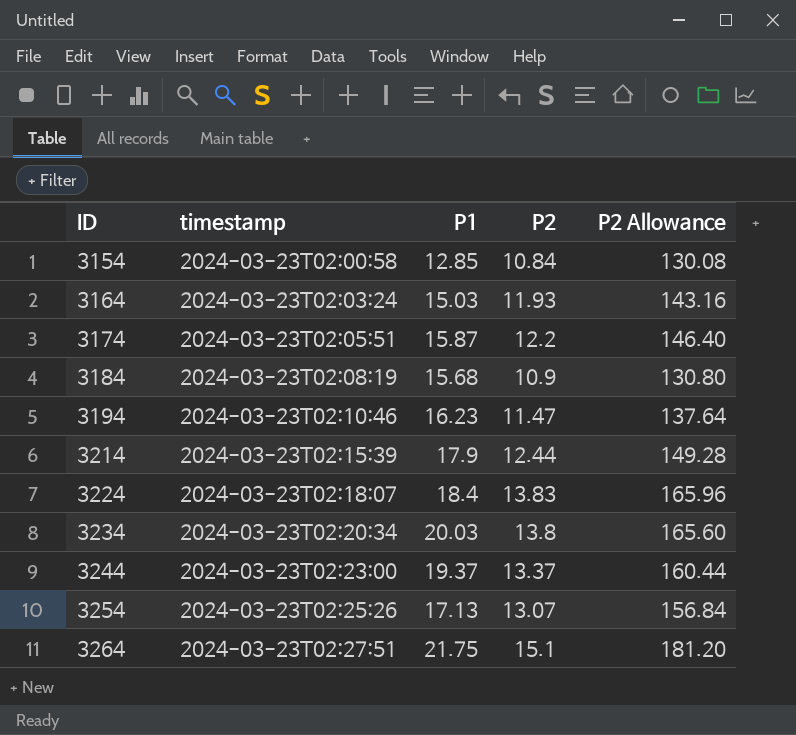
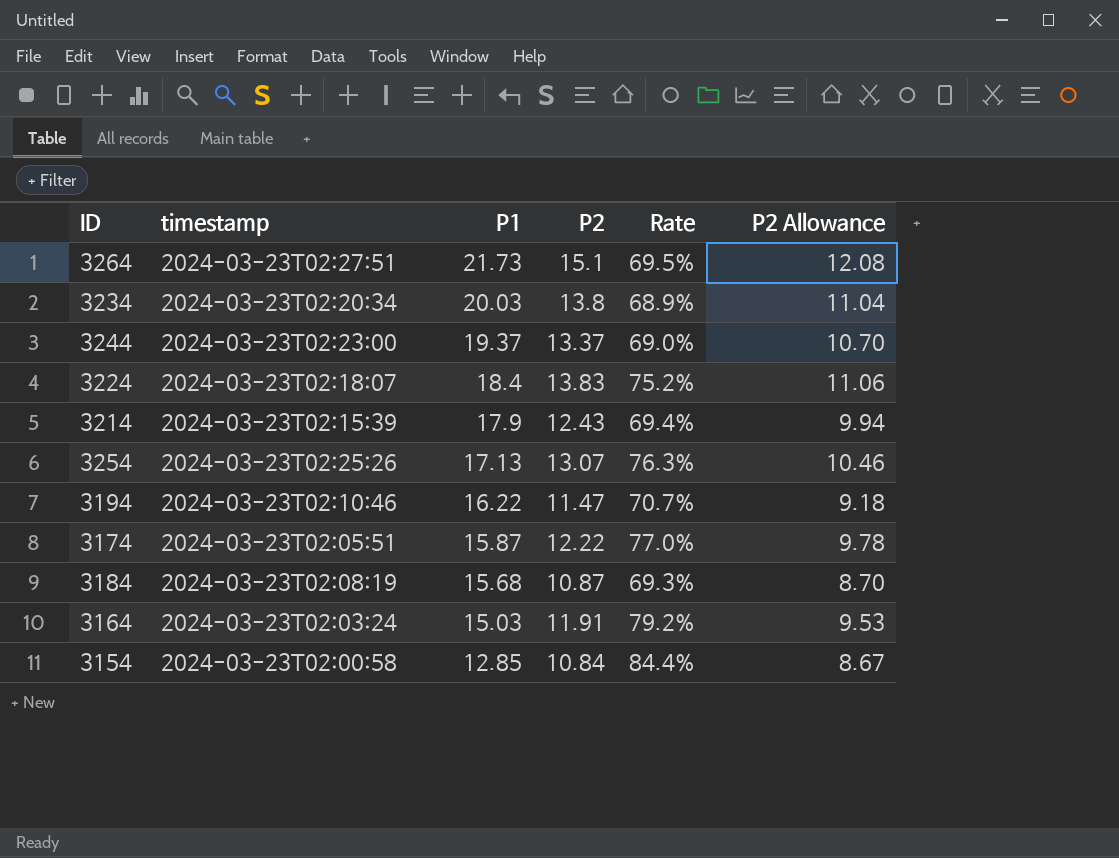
row order: ID ascending -> P1 descending
column Rate | formula: none -> [P2] / [P1]
column P2 Allowance | formula: [P2] * 12 -> [P2] * 0.8
3264 | P1: 21.75 -> 21.73
3214 | P2: 12.44 -> 12.43
3194 | P1: 16.23 -> 16.22
3174 | P2: 12.2 -> 12.22
3184 | P2: 10.9 -> 10.87
3164 | P2: 11.93 -> 11.91

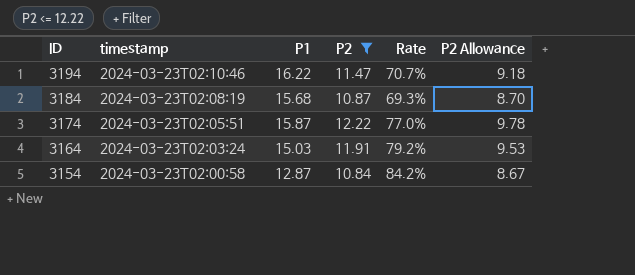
filter: none -> P2 <= 12.22
row order: P1 descending -> ID descending
3154 | P1: 12.85 -> 12.87
3154 | Rate: 84.4% -> 84.2%

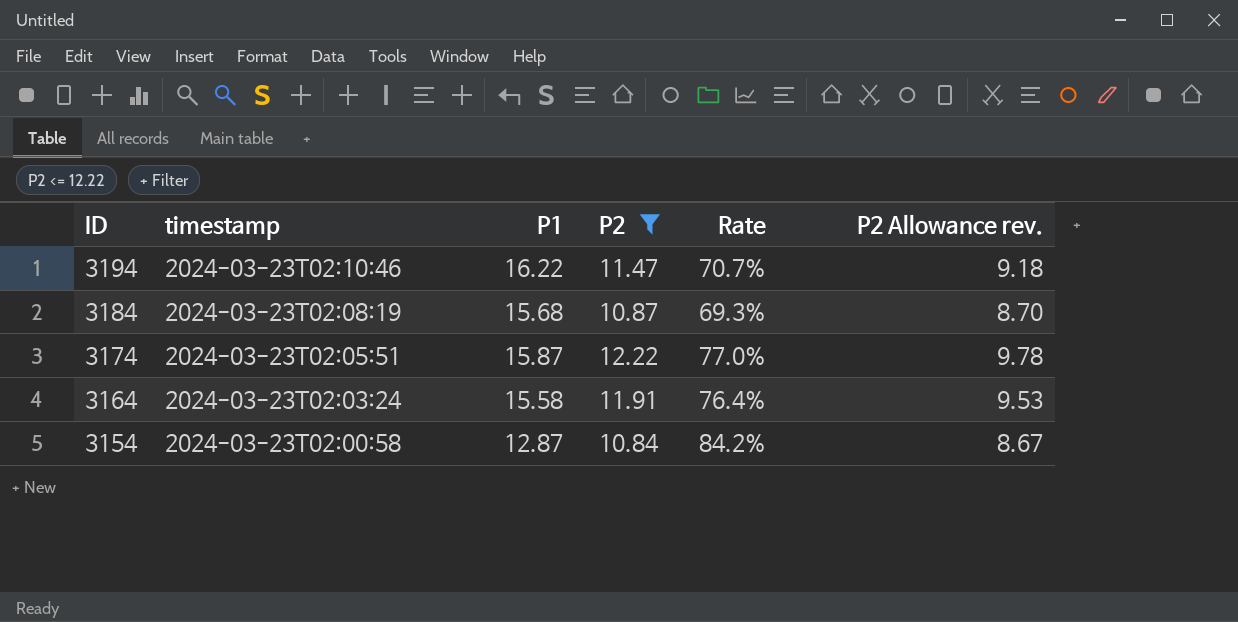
column name: P2 Allowance -> P2 Allowance rev.
3164 | P1: 15.03 -> 15.58
3164 | Rate: 79.2% -> 76.4%

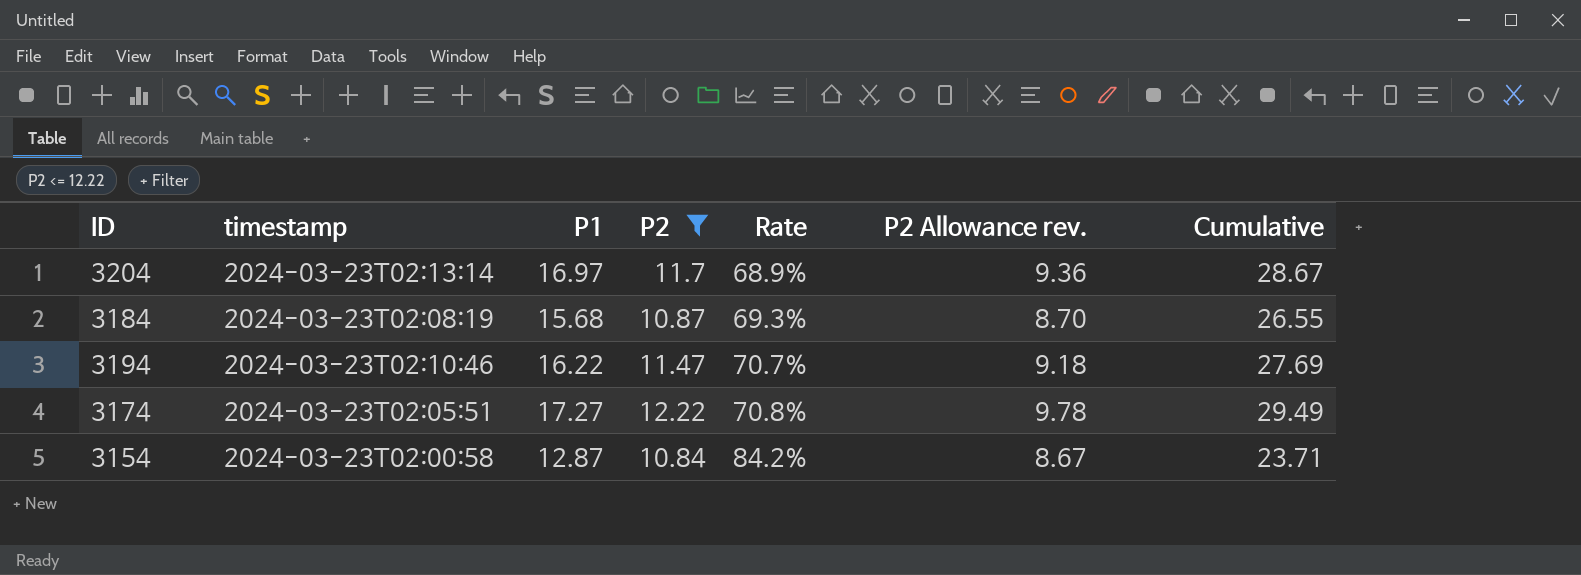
row order: ID descending -> Rate ascending
column Cumulative | formula: none -> [P1] + [P2]
row 3164: 2024-03-23T02:03:24 | 15.58 | 11.91 | 76.4% | 9.53 -> none
row 3204: none -> 2024-03-23T02:13:14 | 16.97 | 11.7 | 68.9% | 9.36 | 28.67
3174 | P1: 15.87 -> 17.27
3174 | Rate: 77.0% -> 70.8%

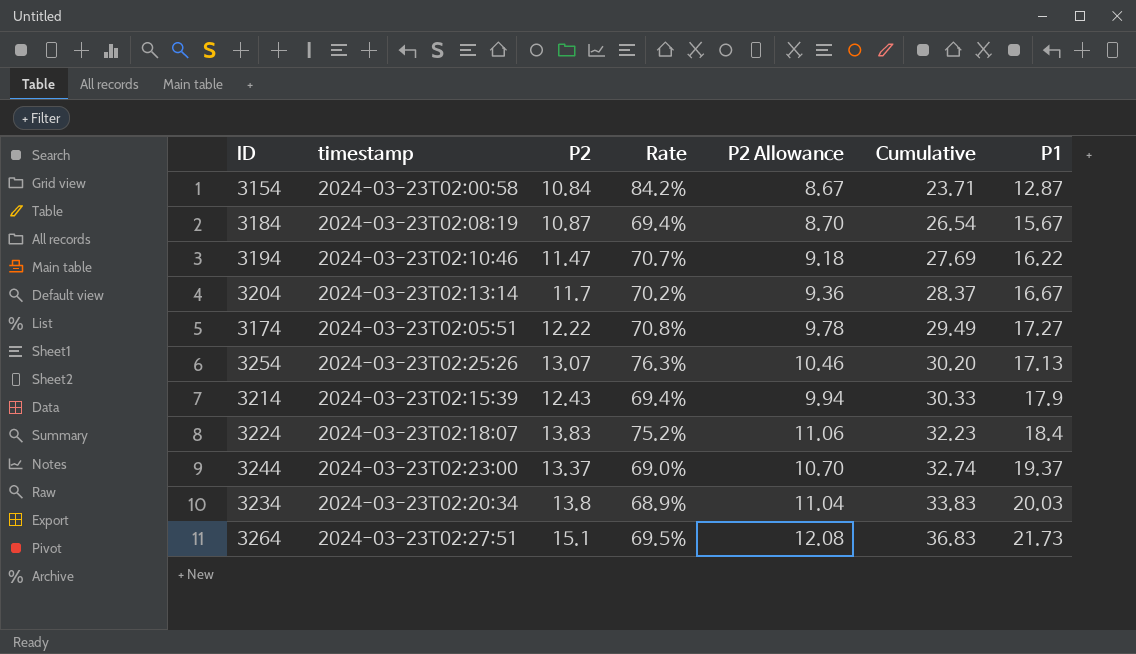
filter: P2 <= 12.22 -> none
row order: Rate ascending -> Cumulative ascending
column name: P2 Allowance rev. -> P2 Allowance
column P1 | position: 3 -> 7
3184 | Rate: 69.3% -> 69.4%
3184 | Cumulative: 26.55 -> 26.54
3184 | P1: 15.68 -> 15.67
3204 | Rate: 68.9% -> 70.2%
3204 | Cumulative: 28.67 -> 28.37
3204 | P1: 16.97 -> 16.67

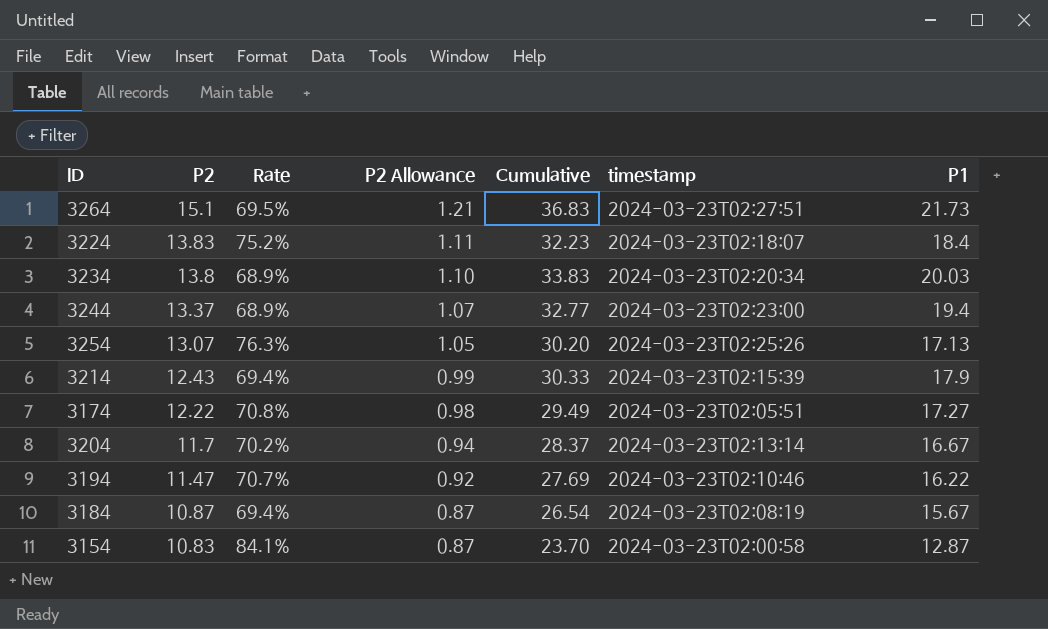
row order: Cumulative ascending -> P2 descending
column P2 Allowance | formula: [P2] * 0.8 -> [P2] * 0.08
column timestamp | position: 2 -> 6
3244 | Rate: 69.0% -> 68.9%
3244 | Cumulative: 32.74 -> 32.77
3244 | P1: 19.37 -> 19.4
3154 | P2: 10.84 -> 10.83
3154 | Rate: 84.2% -> 84.1%
3154 | Cumulative: 23.71 -> 23.70

